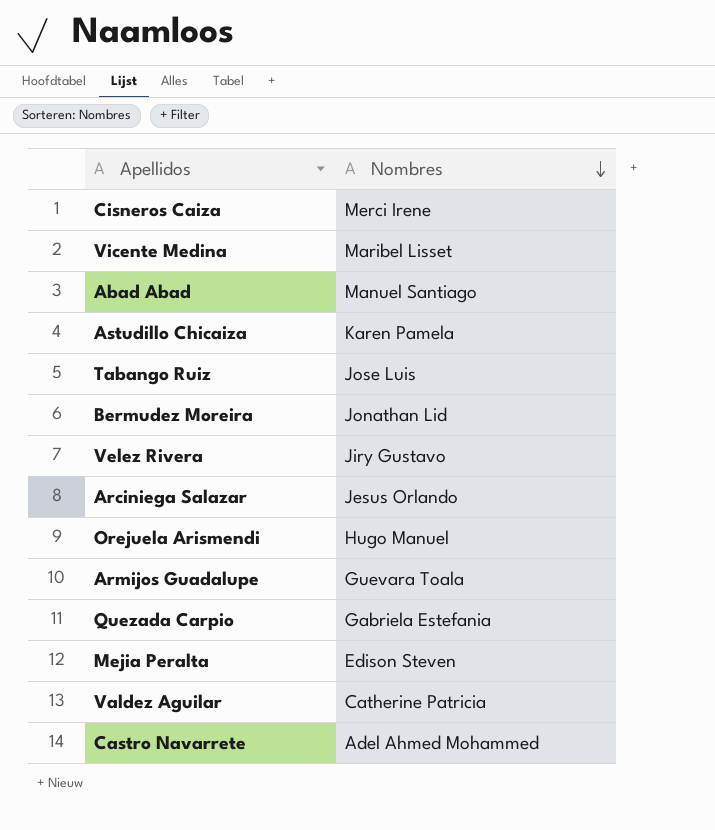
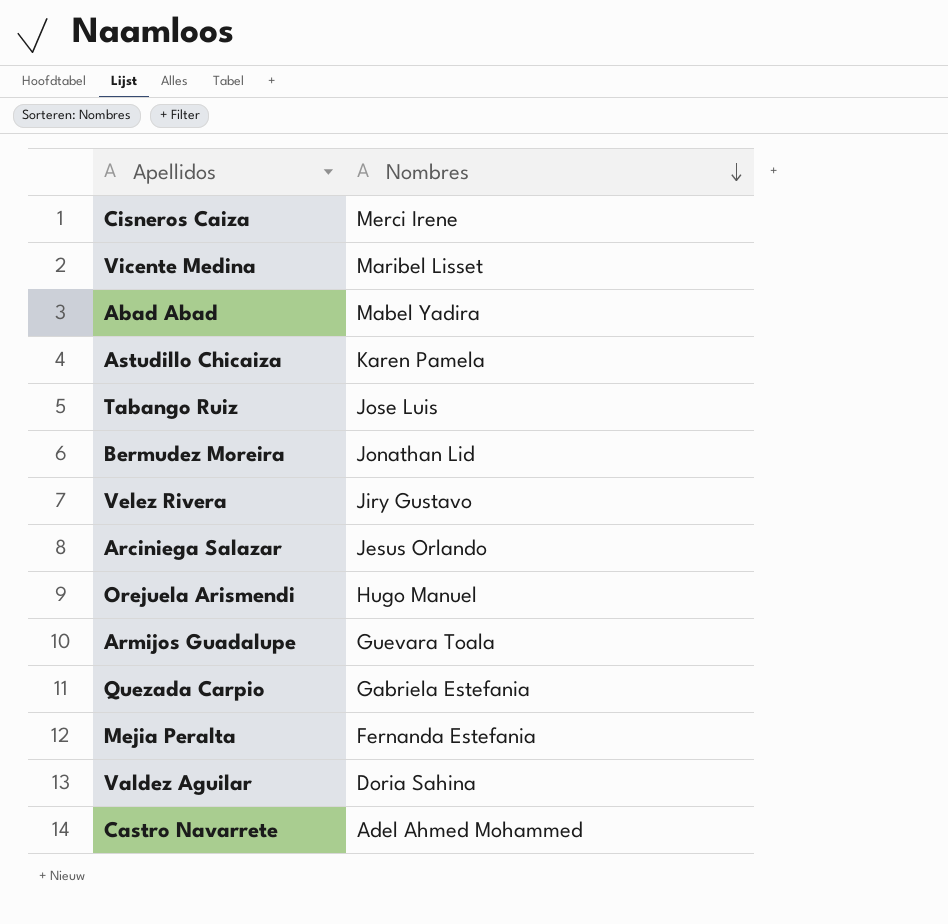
Abad Abad | Nombres: Manuel Santiago -> Mabel Yadira
Mejia Peralta | Nombres: Edison Steven -> Fernanda Estefania
Valdez Aguilar | Nombres: Catherine Patricia -> Doria Sahina

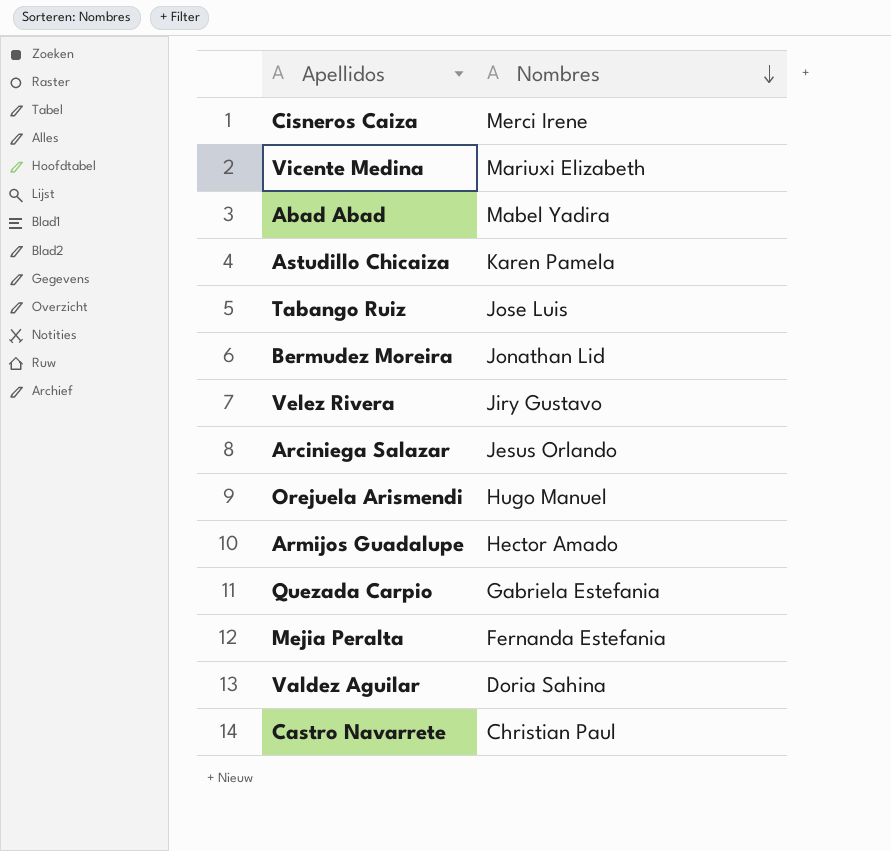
Vicente Medina | Nombres: Maribel Lisset -> Mariuxi Elizabeth
Armijos Guadalupe | Nombres: Guevara Toala -> Hector Amado
Castro Navarrete | Nombres: Adel Ahmed Mohammed -> Christian Paul

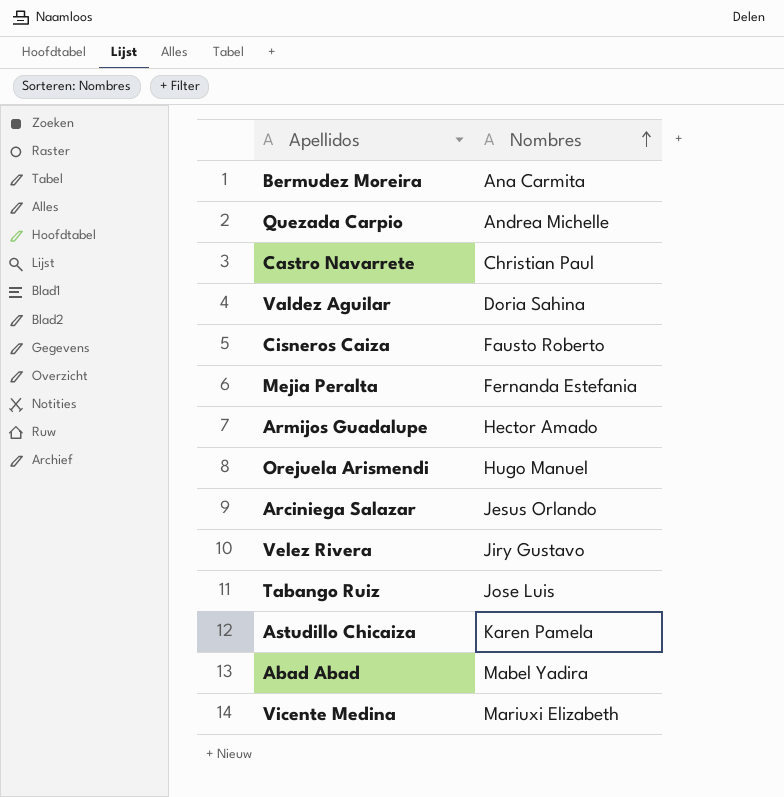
row order: Nombres descending -> Nombres ascending
Bermudez Moreira | Nombres: Jonathan Lid -> Ana Carmita
Quezada Carpio | Nombres: Gabriela Estefania -> Andrea Michelle
Cisneros Caiza | Nombres: Merci Irene -> Fausto Roberto

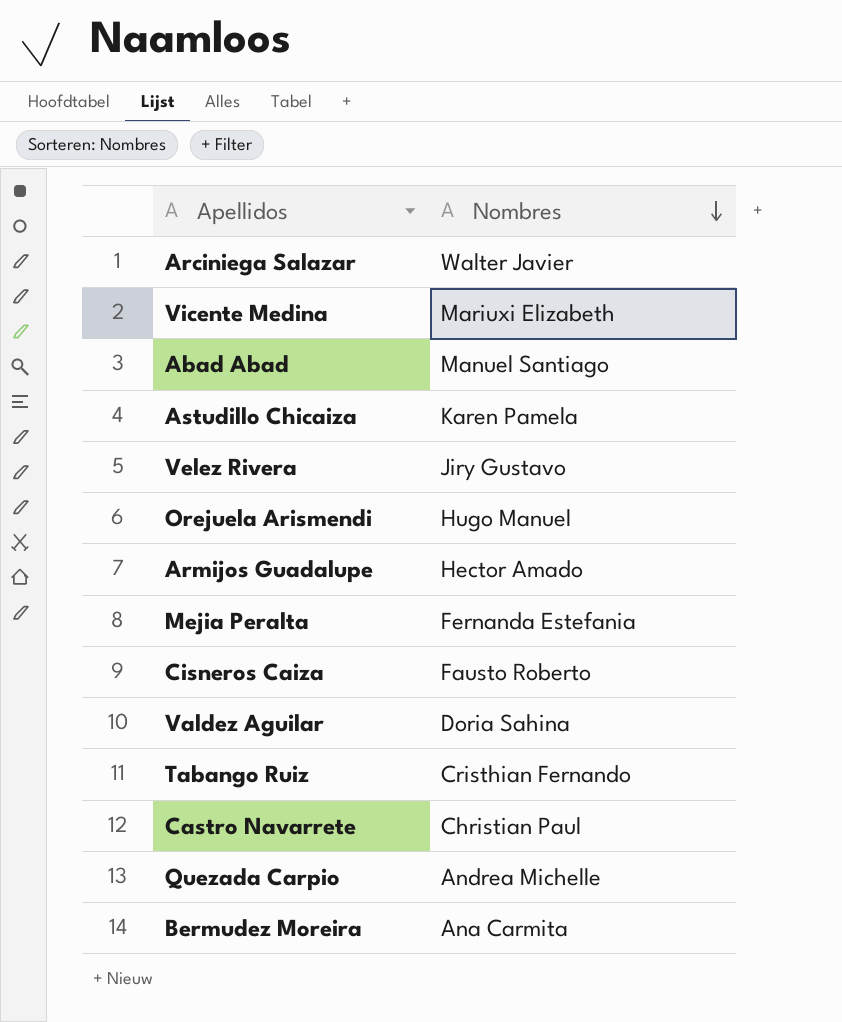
row order: Nombres ascending -> Nombres descending
Arciniega Salazar | Nombres: Jesus Orlando -> Walter Javier
Abad Abad | Nombres: Mabel Yadira -> Manuel Santiago
Tabango Ruiz | Nombres: Jose Luis -> Cristhian Fernando

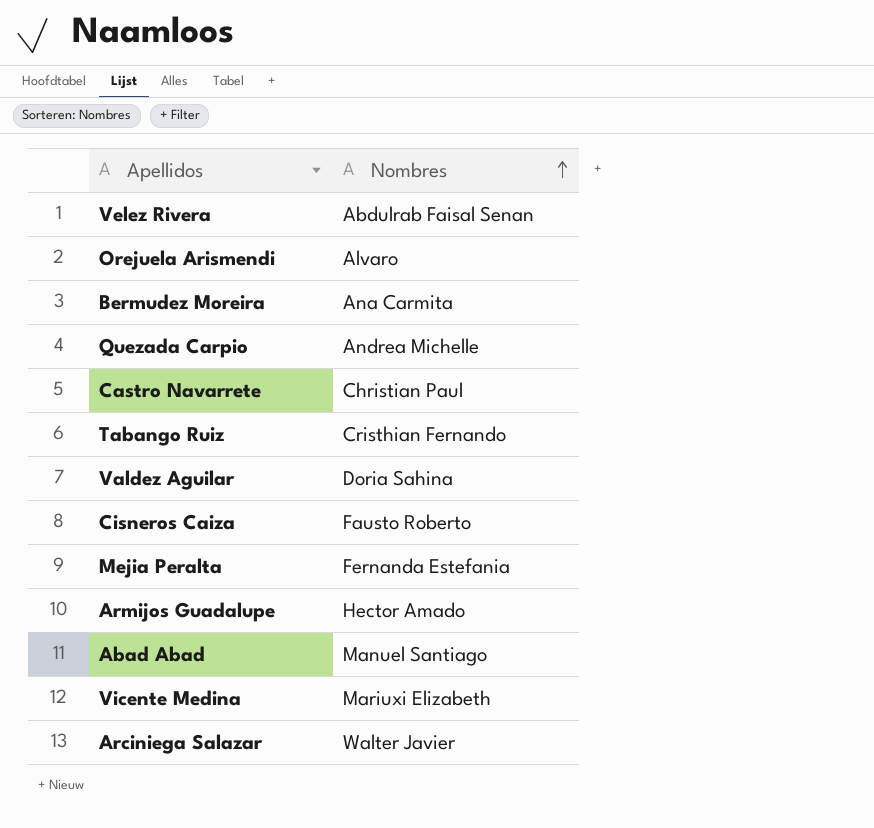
row order: Nombres descending -> Nombres ascending
row Astudillo Chicaiza: Karen Pamela -> none
Velez Rivera | Nombres: Jiry Gustavo -> Abdulrab Faisal Senan
Orejuela Arismendi | Nombres: Hugo Manuel -> Alvaro

